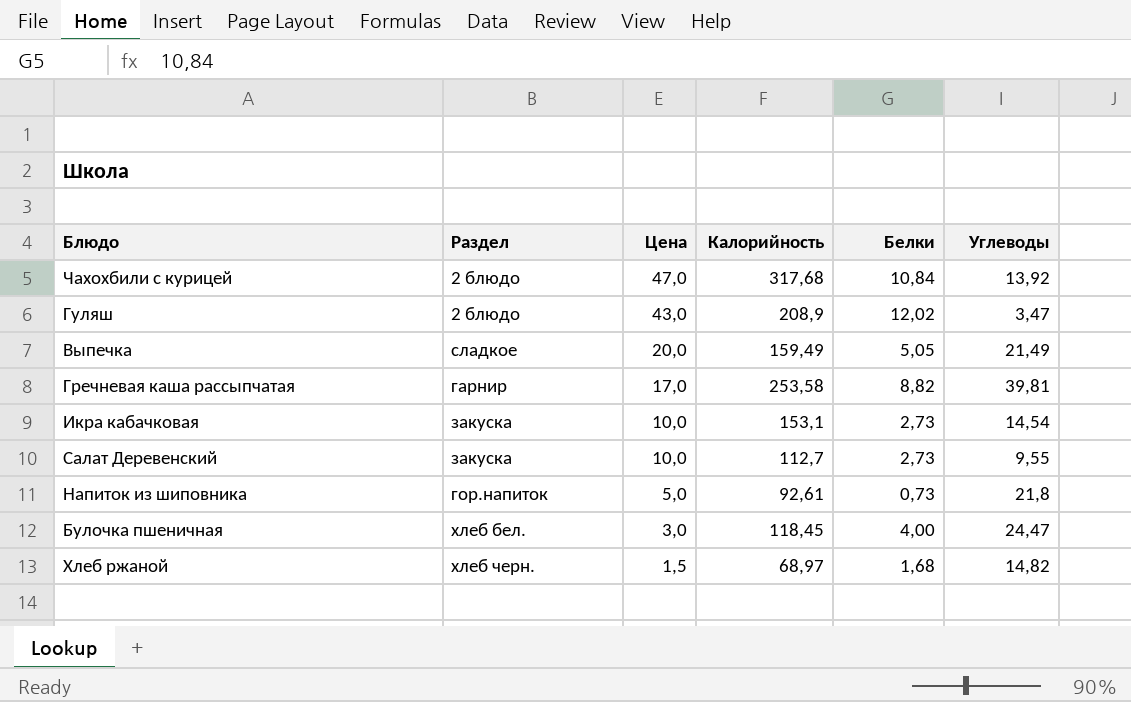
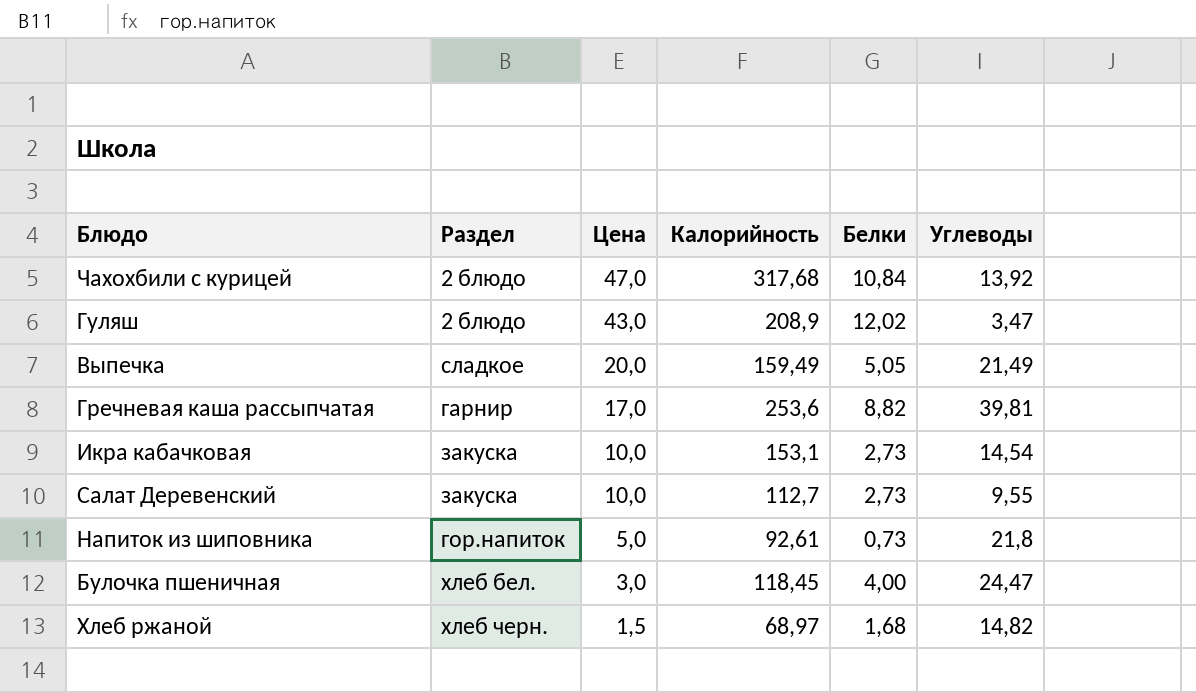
Гречневая каша рассыпчатая | Калорийность: 253,58 -> 253,6

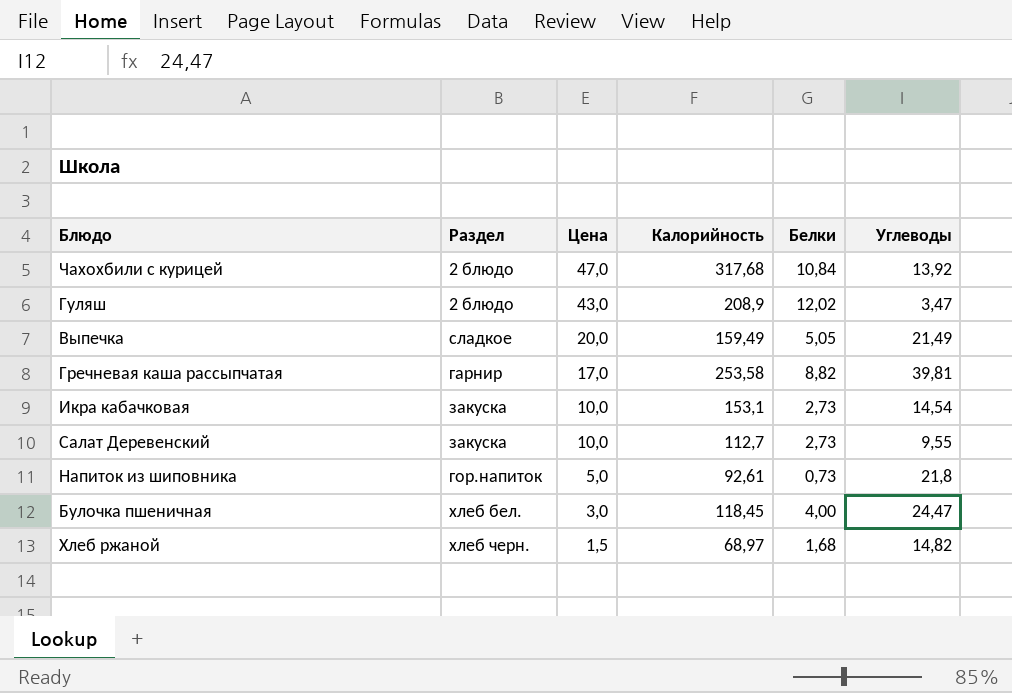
Гречневая каша рассыпчатая | Калорийность: 253,6 -> 253,58

